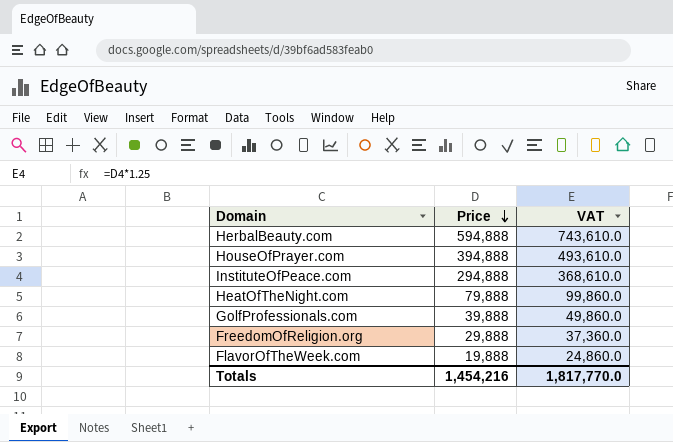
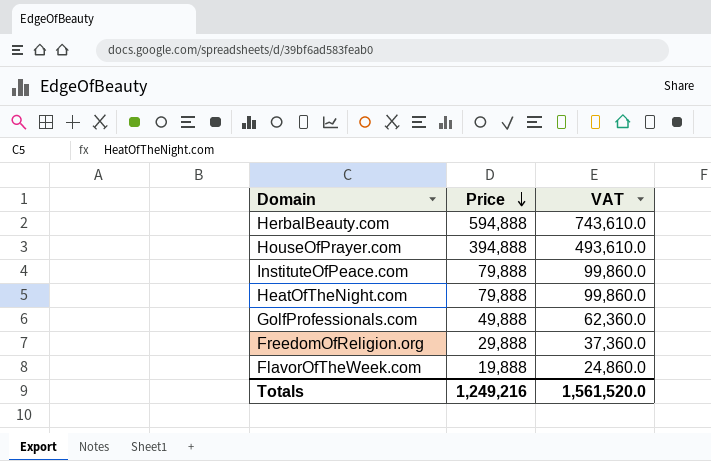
InstituteOfPeace.com | Price: 294,888 -> 79,888
InstituteOfPeace.com | VAT: 368,610.0 -> 99,860.0
GolfProfessionals.com | Price: 39,888 -> 49,888
GolfProfessionals.com | VAT: 49,860.0 -> 62,360.0
Totals | Price: 1,454,216 -> 1,249,216
Totals | VAT: 1,817,770.0 -> 1,561,520.0

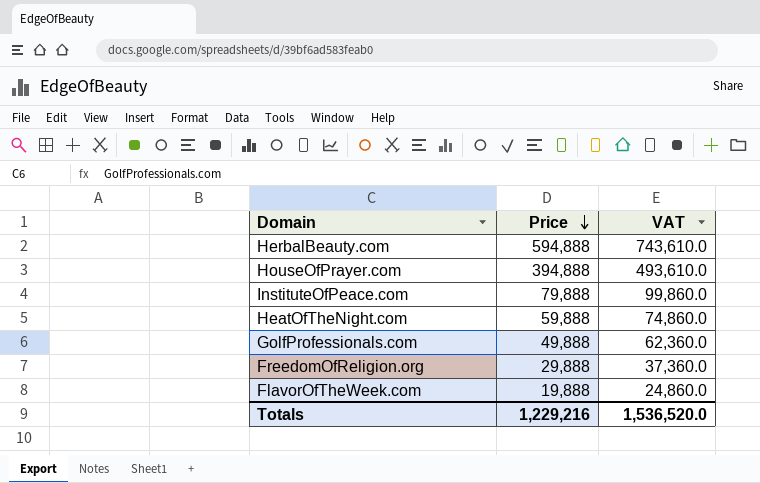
HeatOfTheNight.com | Price: 79,888 -> 59,888
HeatOfTheNight.com | VAT: 99,860.0 -> 74,860.0
Totals | Price: 1,249,216 -> 1,229,216
Totals | VAT: 1,561,520.0 -> 1,536,520.0

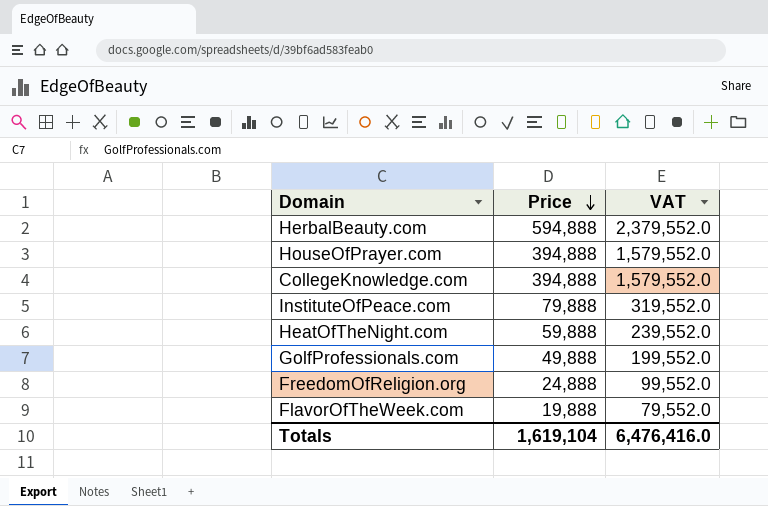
column VAT | formula: [Price] * 1.25 -> [Price] * 4
row CollegeKnowledge.com: none -> 394,888 | 1,579,552.0
FreedomOfReligion.org | Price: 29,888 -> 24,888
Totals | Price: 1,229,216 -> 1,619,104
Totals | VAT: 1,536,520.0 -> 6,476,416.0

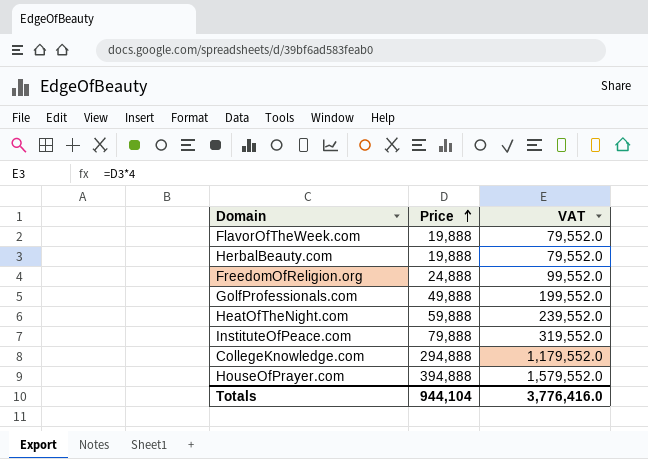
row order: Price descending -> Price ascending
HerbalBeauty.com | Price: 594,888 -> 19,888
HerbalBeauty.com | VAT: 2,379,552.0 -> 79,552.0
CollegeKnowledge.com | Price: 394,888 -> 294,888
CollegeKnowledge.com | VAT: 1,579,552.0 -> 1,179,552.0
Totals | Price: 1,619,104 -> 944,104
Totals | VAT: 6,476,416.0 -> 3,776,416.0

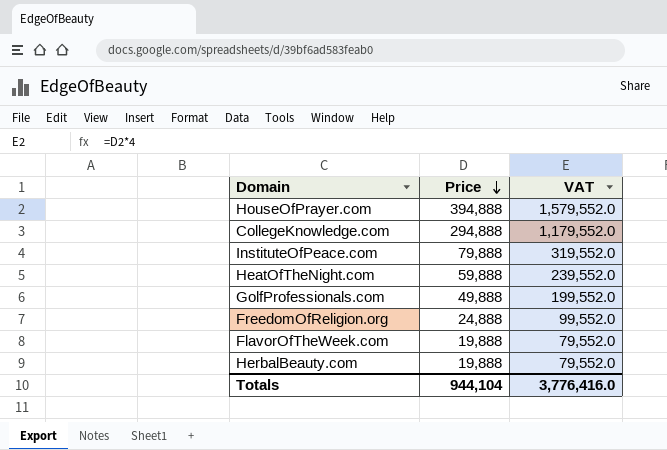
row order: Price ascending -> Price descending

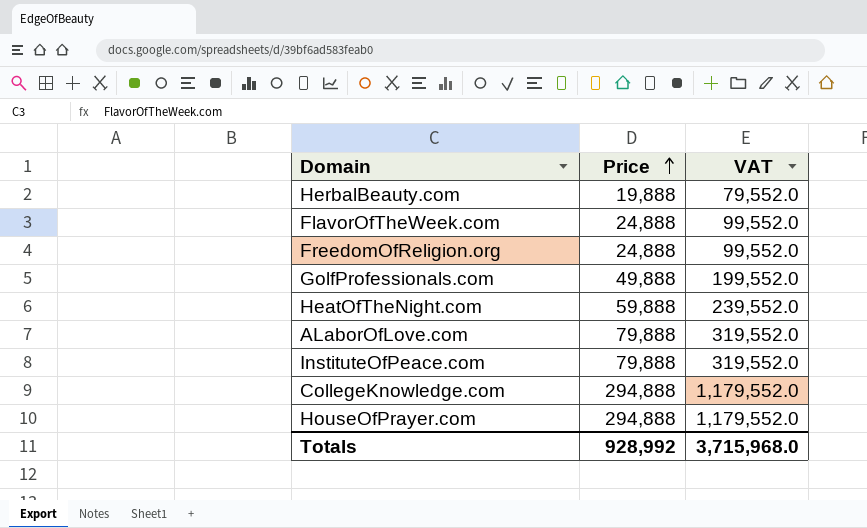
row order: Price descending -> Price ascending
FlavorOfTheWeek.com | Price: 19,888 -> 24,888
FlavorOfTheWeek.com | VAT: 79,552.0 -> 99,552.0
row ALaborOfLove.com: none -> 79,888 | 319,552.0
HouseOfPrayer.com | Price: 394,888 -> 294,888
HouseOfPrayer.com | VAT: 1,579,552.0 -> 1,179,552.0
Totals | Price: 944,104 -> 928,992
Totals | VAT: 3,776,416.0 -> 3,715,968.0

